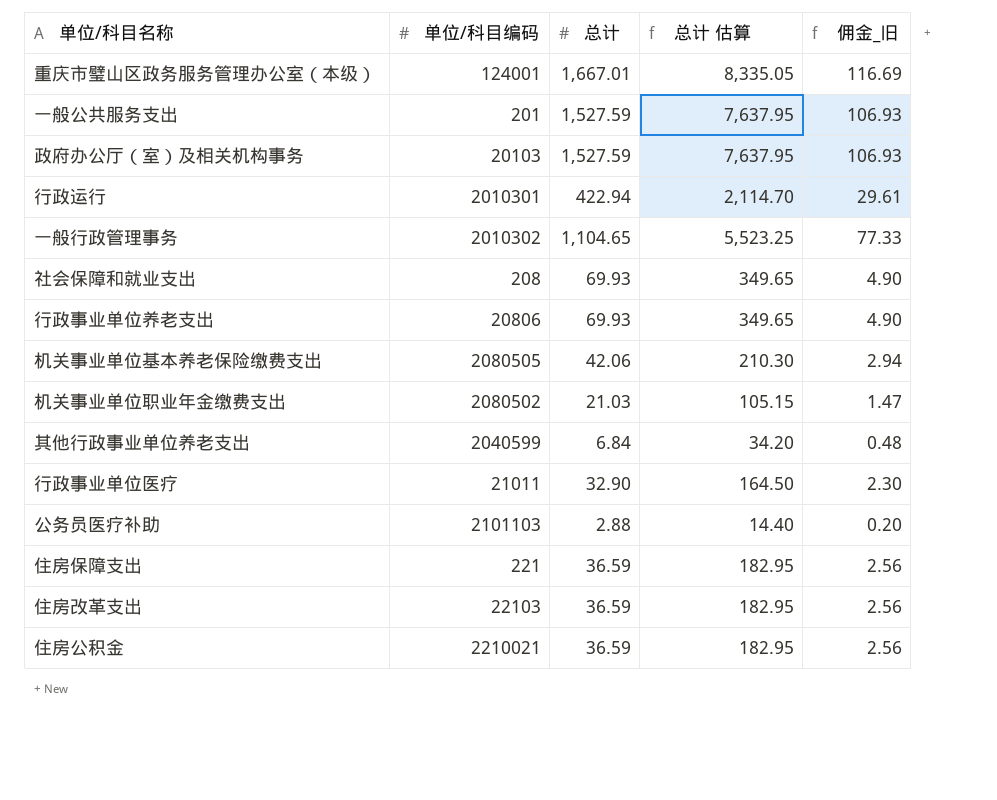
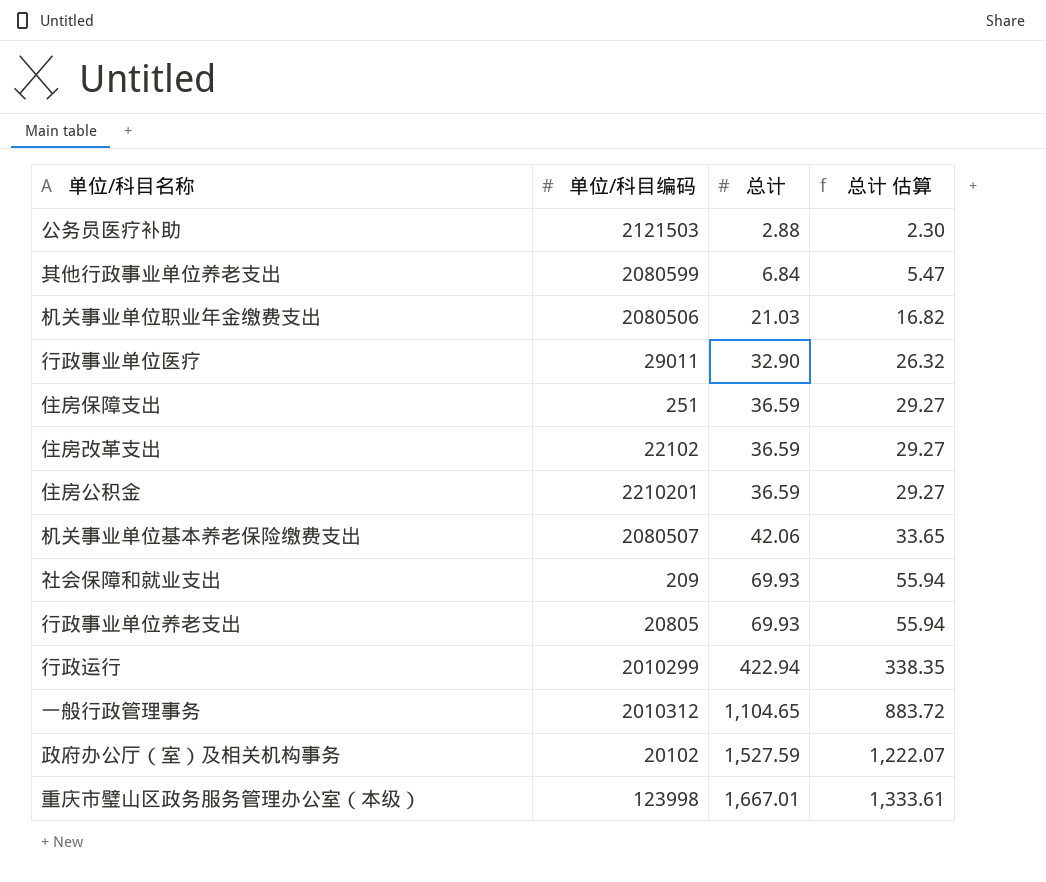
row order: none -> 总计 ascending
column 佣金_旧 | formula: [总计] * 0.07 -> none
column 总计 估算 | formula: [总计] * 5 -> [总计] * 0.8
row 一般公共服务支出: 201 | 1,527.59 | 7,637.95 | 106.93 -> none
公务员医疗补助 | 单位/科目编码: 2101103 -> 2121503
其他行政事业单位养老支出 | 单位/科目编码: 2040599 -> 2080599
机关事业单位职业年金缴费支出 | 单位/科目编码: 2080502 -> 2080506
行政事业单位医疗 | 单位/科目编码: 21011 -> 29011
住房保障支出 | 单位/科目编码: 221 -> 251
住房改革支出 | 单位/科目编码: 22103 -> 22102
住房公积金 | 单位/科目编码: 2210021 -> 2210201
机关事业单位基本养老保险缴费支出 | 单位/科目编码: 2080505 -> 2080507
社会保障和就业支出 | 单位/科目编码: 208 -> 209
行政事业单位养老支出 | 单位/科目编码: 20806 -> 20805
行政运行 | 单位/科目编码: 2010301 -> 2010299
一般行政管理事务 | 单位/科目编码: 2010302 -> 2010312
政府办公厅（室）及相关机构事务 | 单位/科目编码: 20103 -> 20102
重庆市璧山区政务服务管理办公室（本级） | 单位/科目编码: 124001 -> 123998

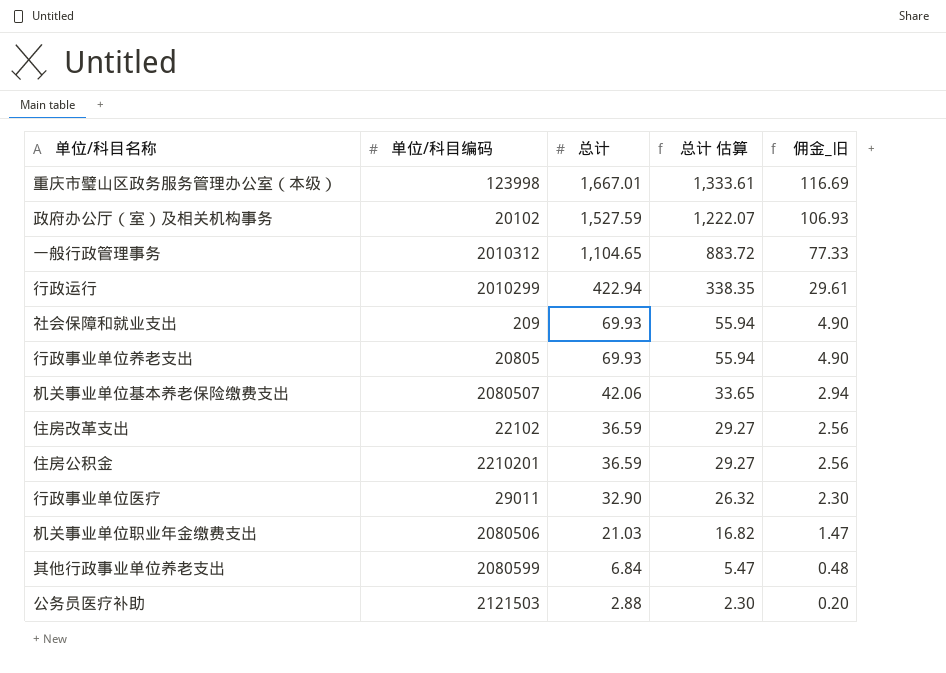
row order: 总计 ascending -> 总计 descending
column 佣金_旧 | formula: none -> [总计] * 0.07
row 住房保障支出: 251 | 36.59 | 29.27 -> none

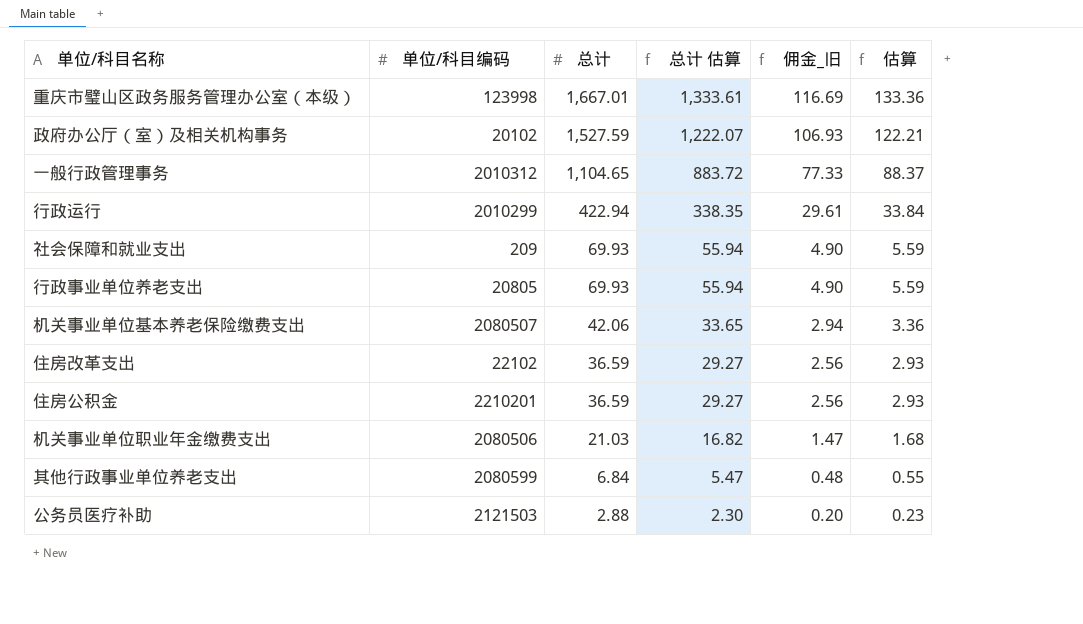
column 估算 | formula: none -> [总计] * 0.08
row 行政事业单位医疗: 29011 | 32.90 | 26.32 | 2.30 -> none

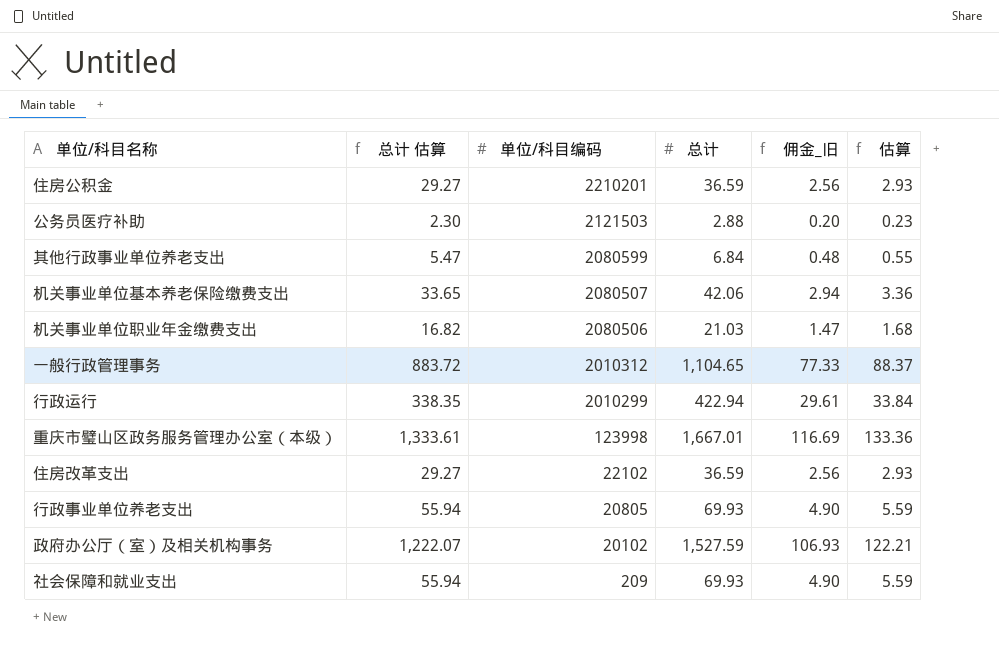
row order: 总计 descending -> 单位/科目编码 descending
column 总计 估算 | position: 4 -> 2

